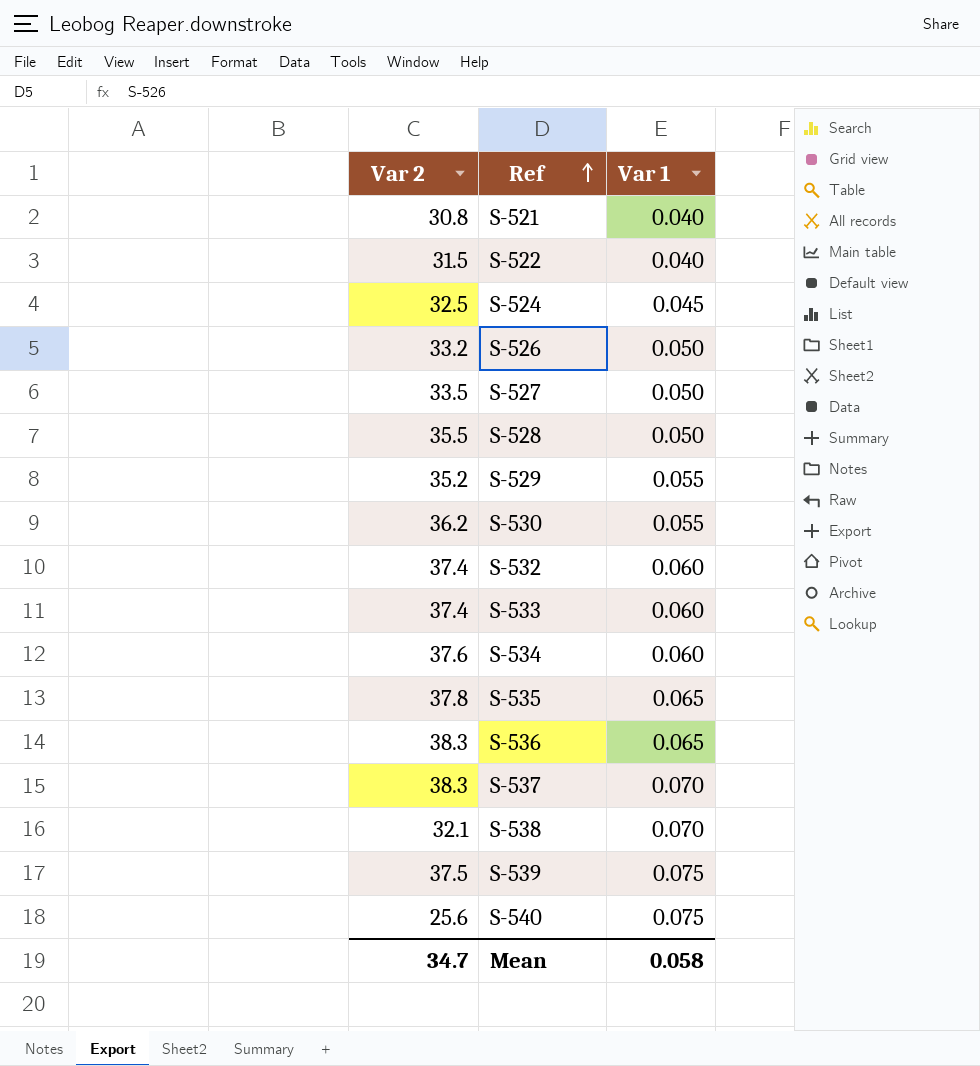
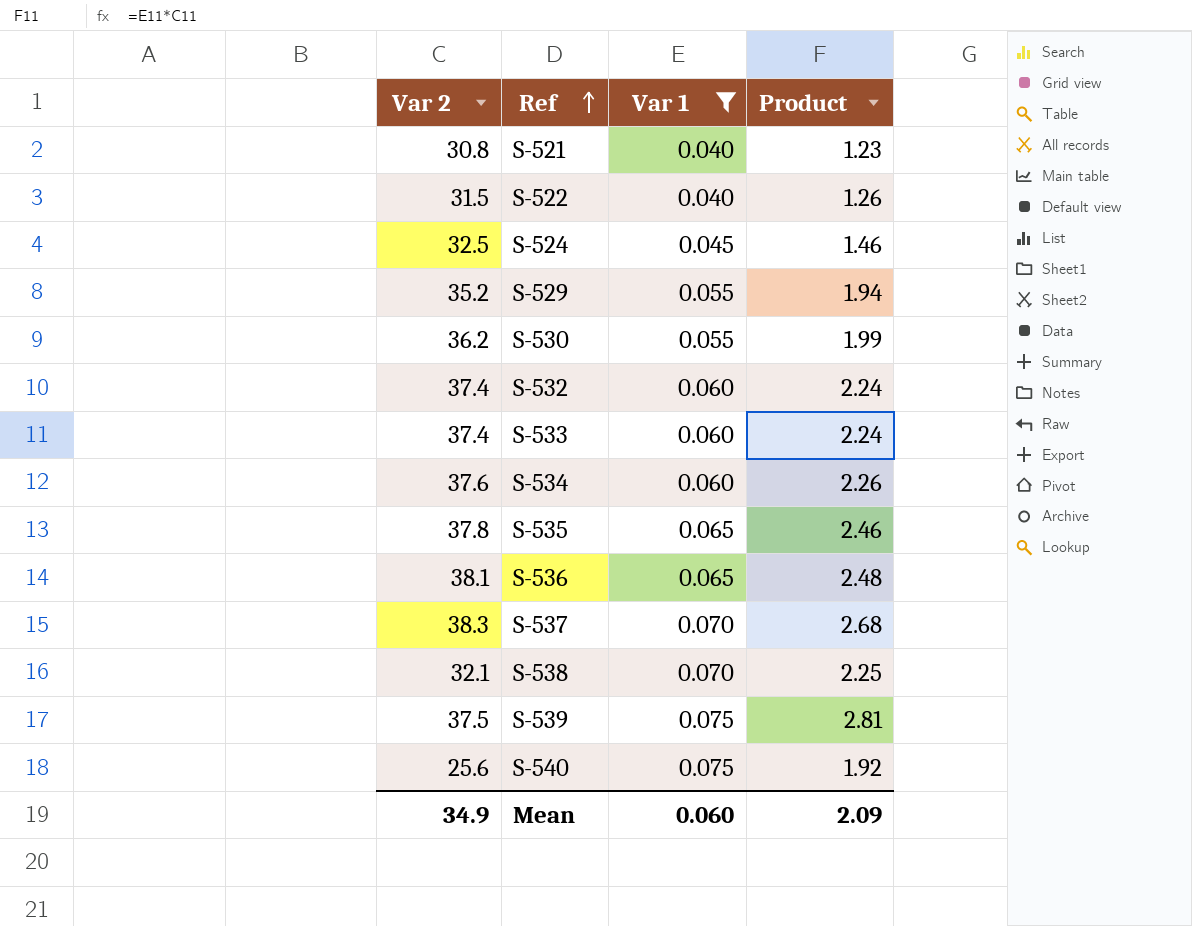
filter: none -> Var 1 != 0.050
column Product | formula: none -> [Var 2] * [Var 1]
S-536 | Var 2: 38.3 -> 38.1
Mean | Var 2: 34.7 -> 34.9
Mean | Var 1: 0.058 -> 0.060

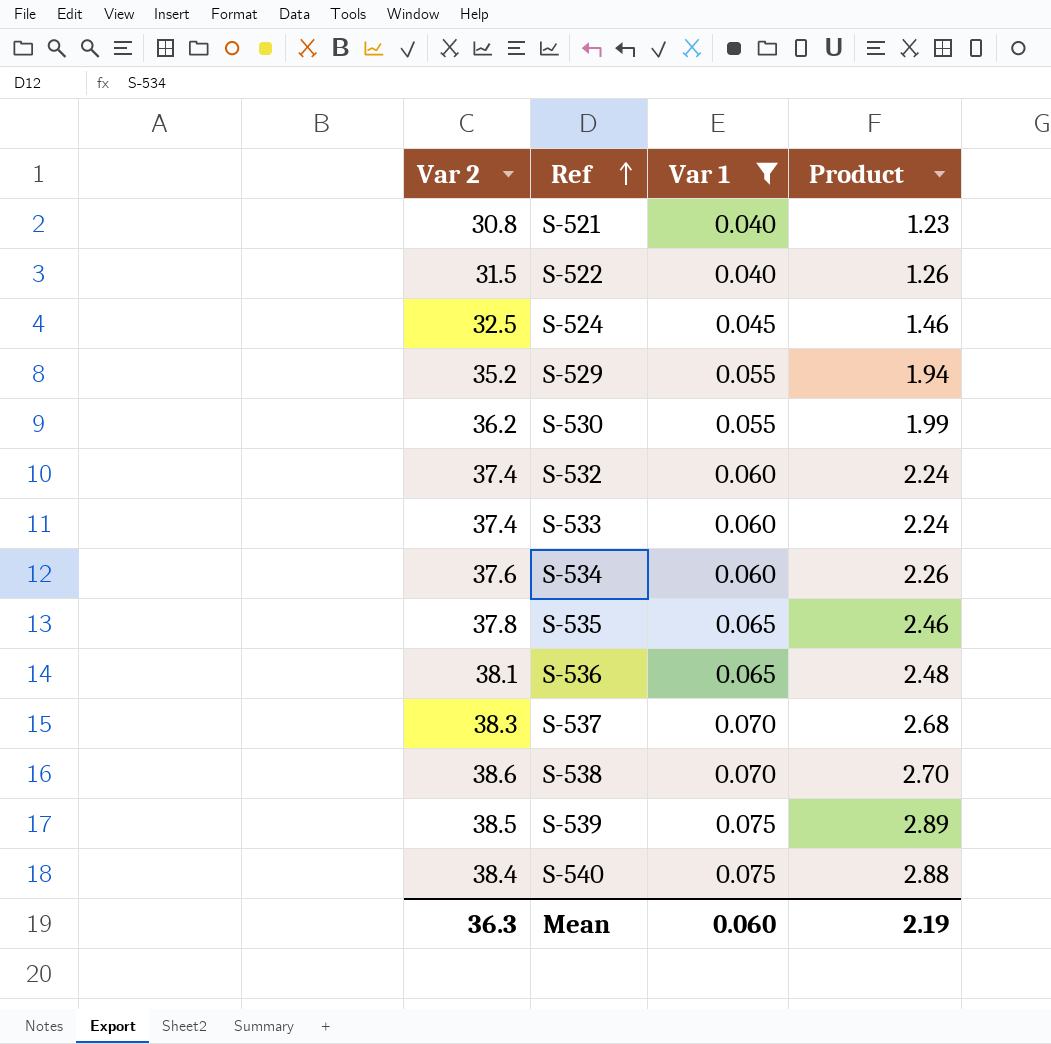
S-538 | Var 2: 32.1 -> 38.6
S-538 | Product: 2.25 -> 2.70
S-539 | Var 2: 37.5 -> 38.5
S-539 | Product: 2.81 -> 2.89
S-540 | Var 2: 25.6 -> 38.4
S-540 | Product: 1.92 -> 2.88
Mean | Var 2: 34.9 -> 36.3
Mean | Product: 2.09 -> 2.19

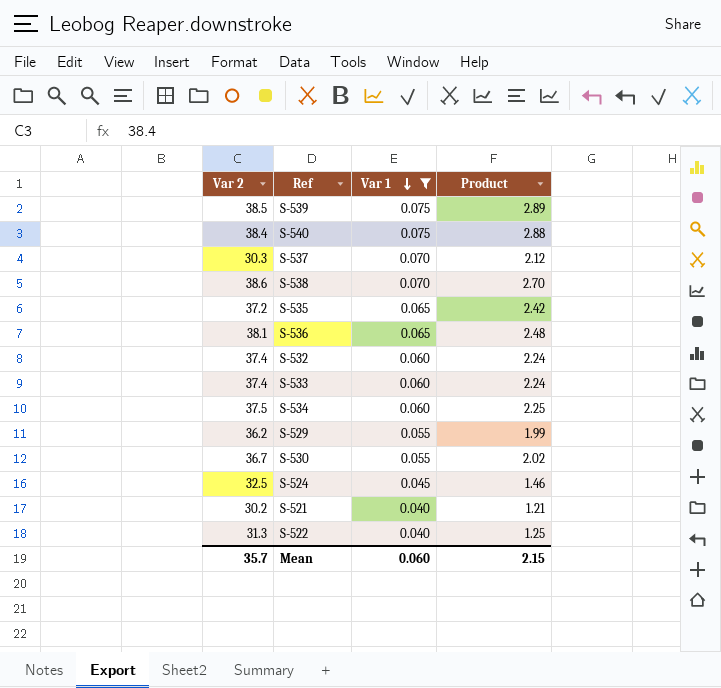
row order: Ref ascending -> Var 1 descending
S-537 | Var 2: 38.3 -> 30.3
S-537 | Product: 2.68 -> 2.12
S-535 | Var 2: 37.8 -> 37.2
S-535 | Product: 2.46 -> 2.42
S-534 | Var 2: 37.6 -> 37.5
S-534 | Product: 2.26 -> 2.25
S-529 | Var 2: 35.2 -> 36.2
S-529 | Product: 1.94 -> 1.99
S-530 | Var 2: 36.2 -> 36.7
S-530 | Product: 1.99 -> 2.02
S-521 | Var 2: 30.8 -> 30.2
S-521 | Product: 1.23 -> 1.21
S-522 | Var 2: 31.5 -> 31.3
S-522 | Product: 1.26 -> 1.25
Mean | Var 2: 36.3 -> 35.7
Mean | Product: 2.19 -> 2.15

